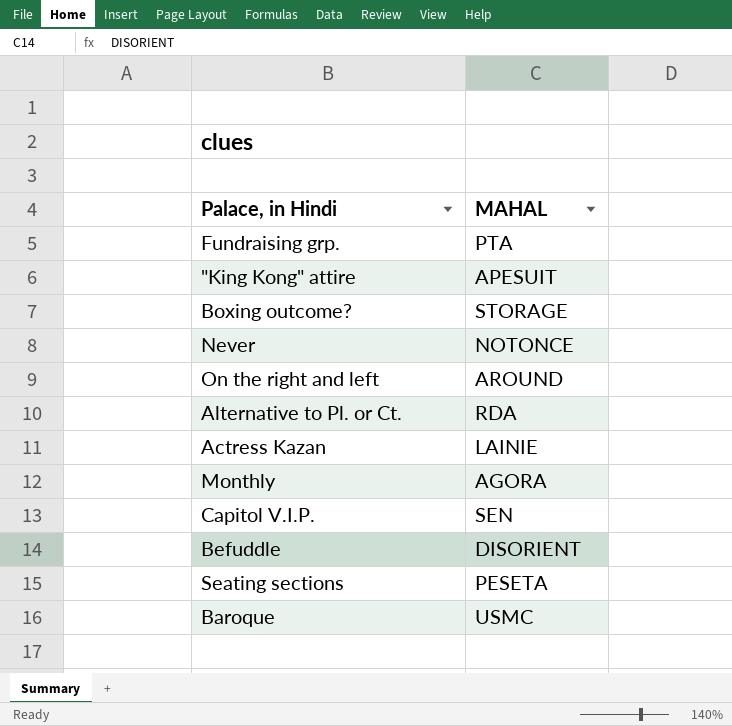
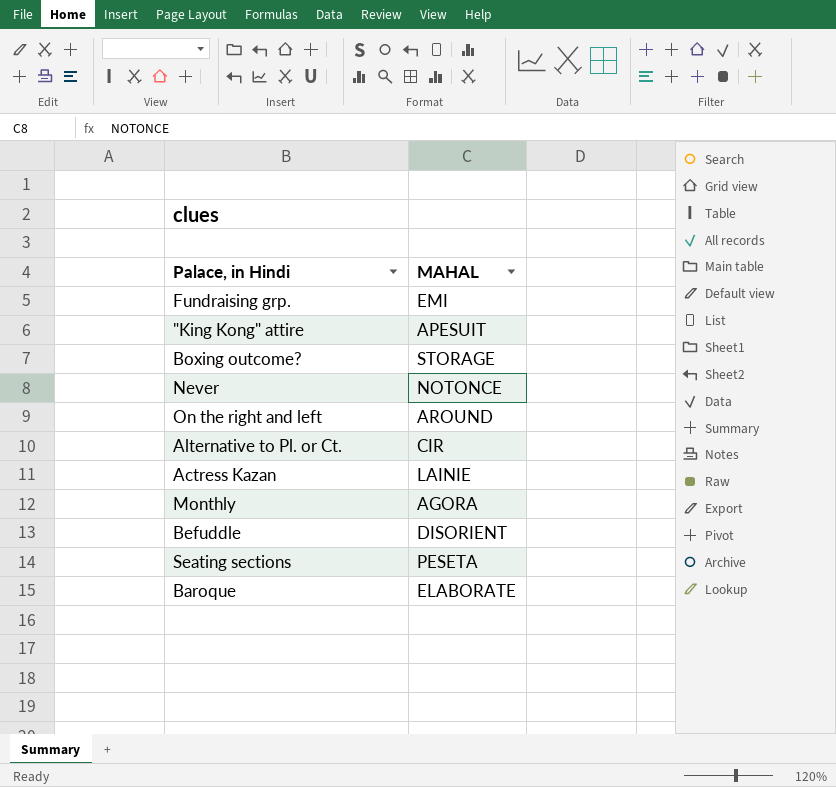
row Capitol V.I.P.: SEN -> none
Fundraising grp. | MAHAL: PTA -> EMI
Alternative to Pl. or Ct. | MAHAL: RDA -> CIR
Baroque | MAHAL: USMC -> ELABORATE

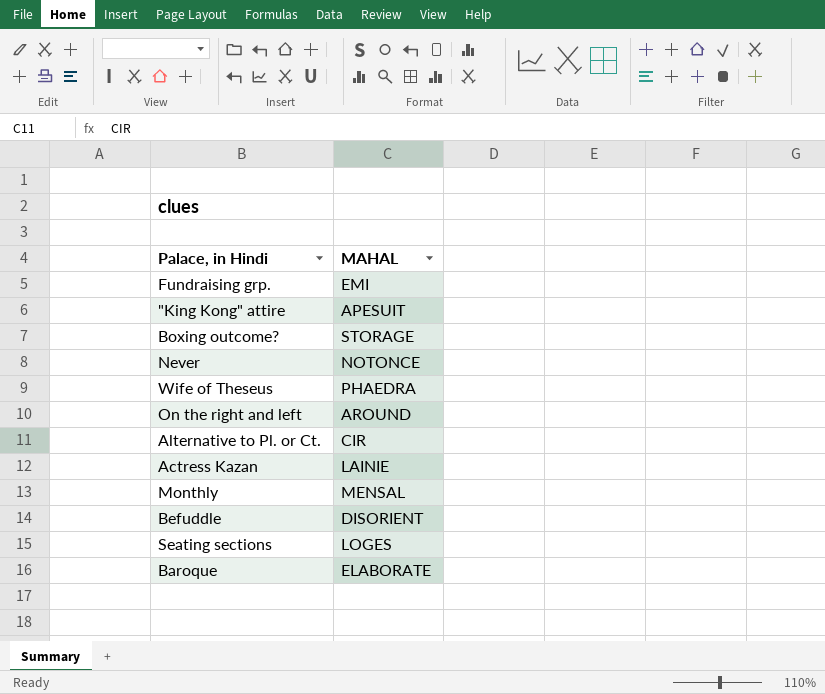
row Wife of Theseus: none -> PHAEDRA
Monthly | MAHAL: AGORA -> MENSAL
Seating sections | MAHAL: PESETA -> LOGES

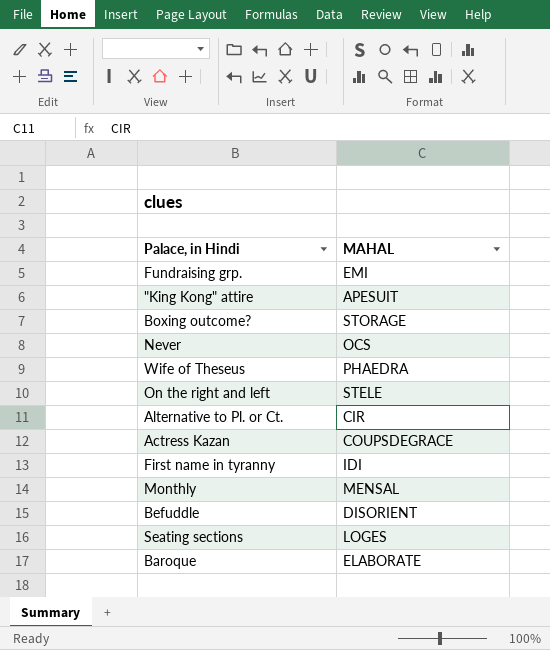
Never | MAHAL: NOTONCE -> OCS
On the right and left | MAHAL: AROUND -> STELE
Actress Kazan | MAHAL: LAINIE -> COUPSDEGRACE
row First name in tyranny: none -> IDI

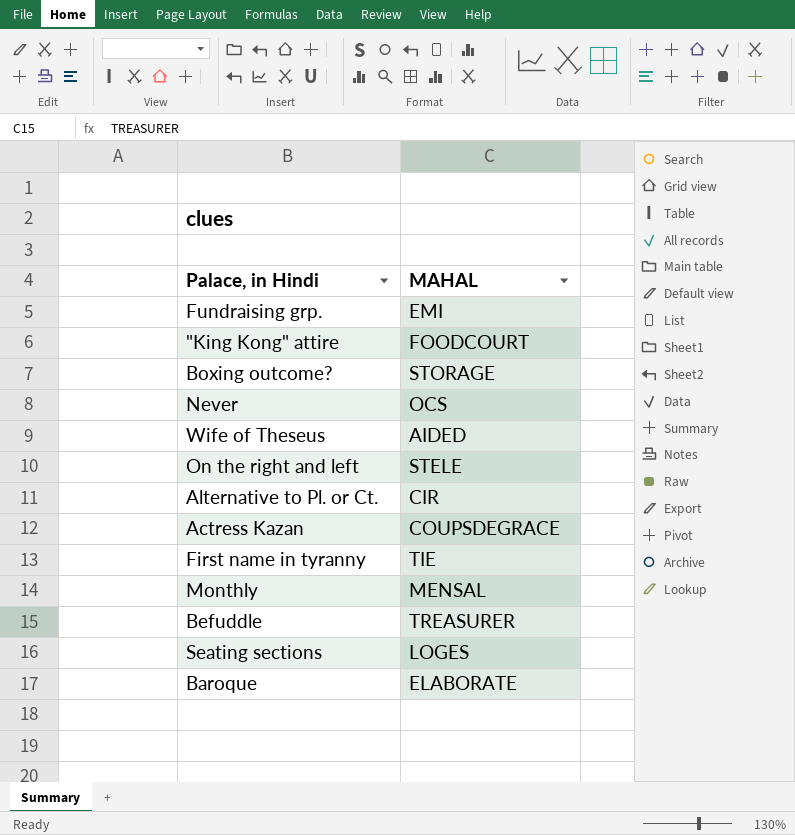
"King Kong" attire | MAHAL: APESUIT -> FOODCOURT
Wife of Theseus | MAHAL: PHAEDRA -> AIDED
First name in tyranny | MAHAL: IDI -> TIE
Befuddle | MAHAL: DISORIENT -> TREASURER

